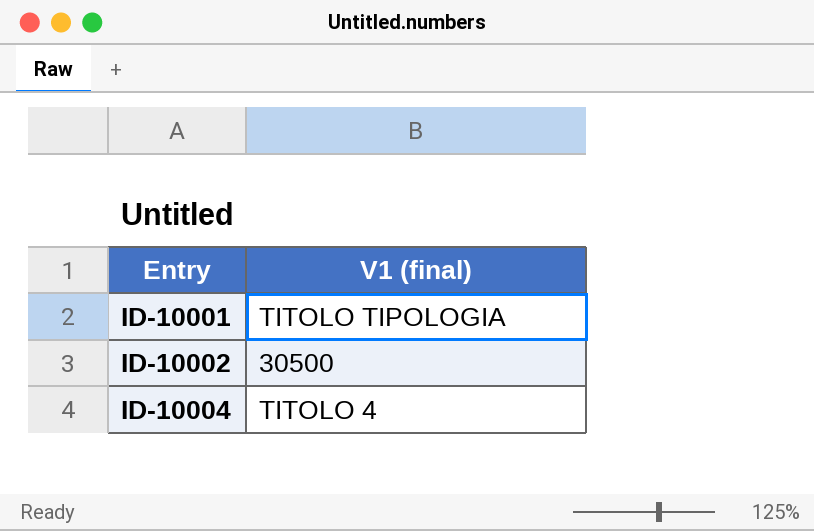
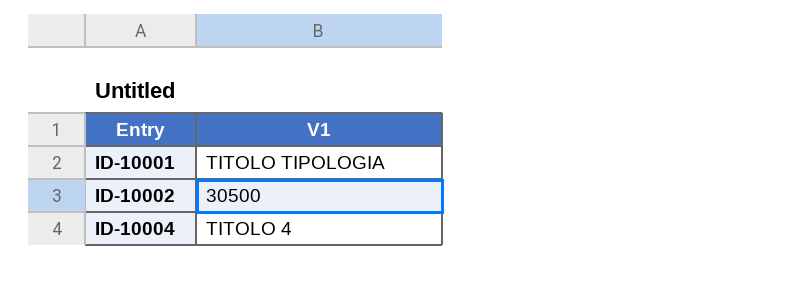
column name: V1 (final) -> V1

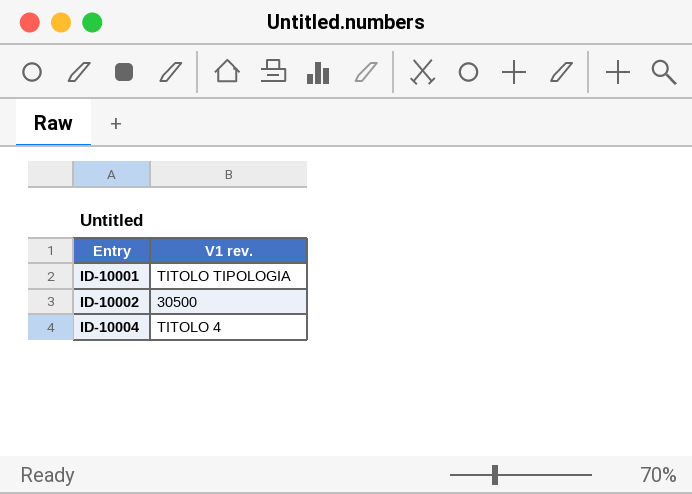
column name: V1 -> V1 rev.

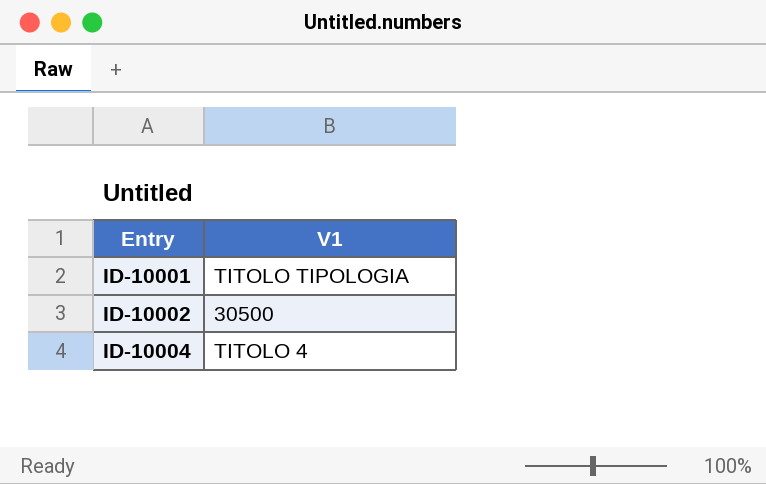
column name: V1 rev. -> V1

